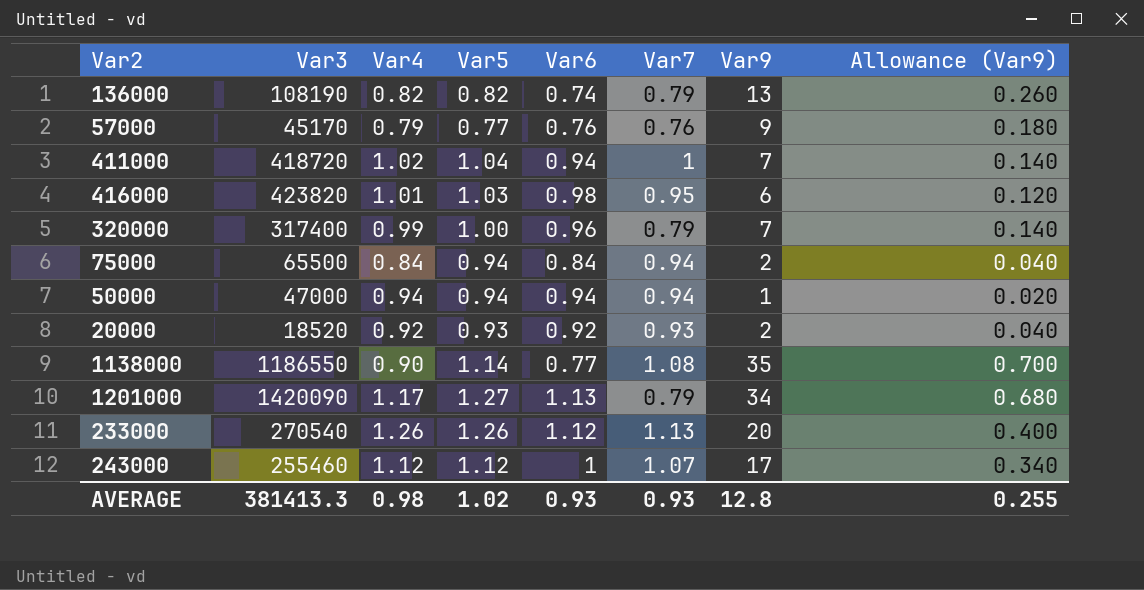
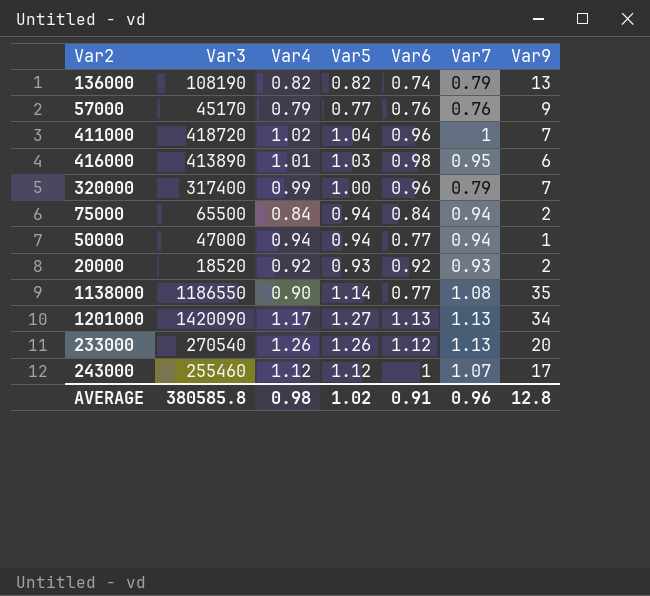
column Allowance (Var9) | formula: [Var9] * 0.02 -> none
411000 | Var6: 0.94 -> 0.96
416000 | Var3: 423820 -> 413890
50000 | Var6: 0.94 -> 0.77
1201000 | Var7: 0.79 -> 1.13
AVERAGE | Var3: 381413.3 -> 380585.8
AVERAGE | Var6: 0.93 -> 0.91
AVERAGE | Var7: 0.93 -> 0.96

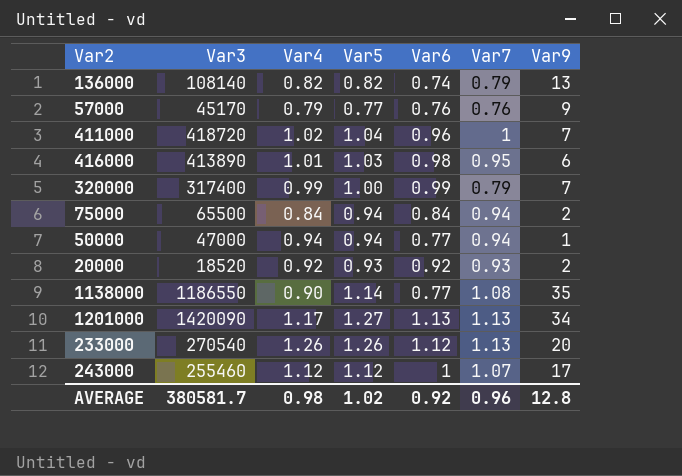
136000 | Var3: 108190 -> 108140
320000 | Var6: 0.96 -> 0.99
AVERAGE | Var3: 380585.8 -> 380581.7
AVERAGE | Var6: 0.91 -> 0.92

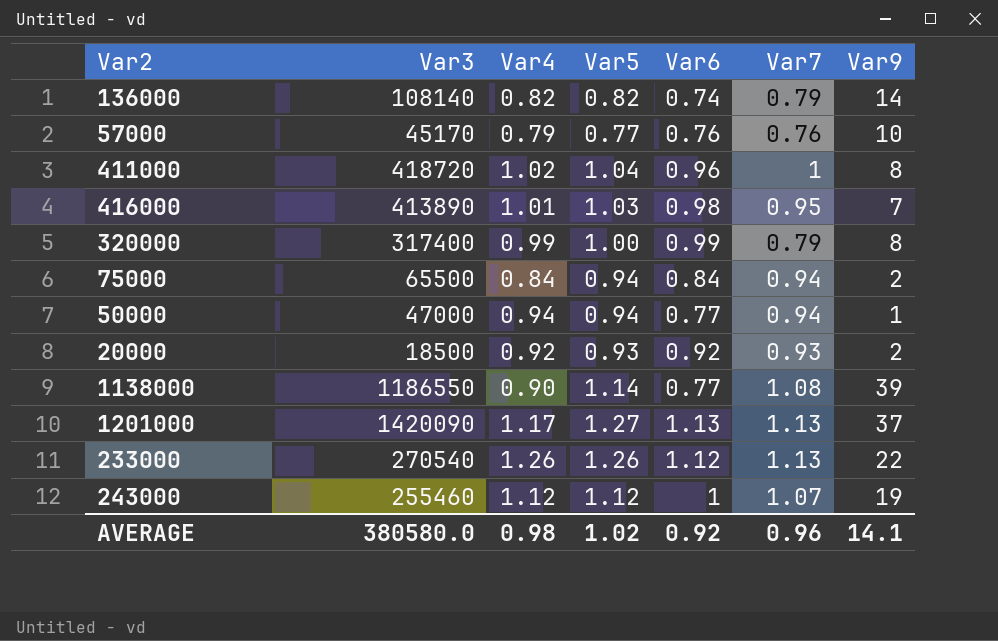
136000 | Var9: 13 -> 14
57000 | Var9: 9 -> 10
411000 | Var9: 7 -> 8
416000 | Var9: 6 -> 7
320000 | Var9: 7 -> 8
20000 | Var3: 18520 -> 18500
1138000 | Var9: 35 -> 39
1201000 | Var9: 34 -> 37
233000 | Var9: 20 -> 22
243000 | Var9: 17 -> 19
AVERAGE | Var3: 380581.7 -> 380580.0
AVERAGE | Var9: 12.8 -> 14.1

